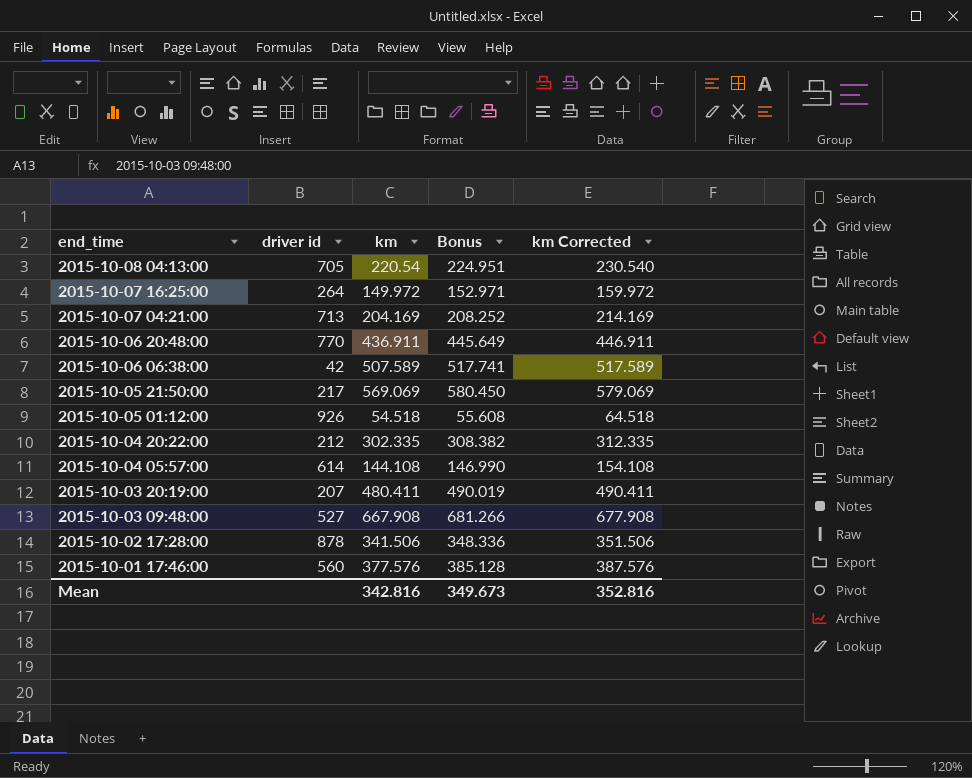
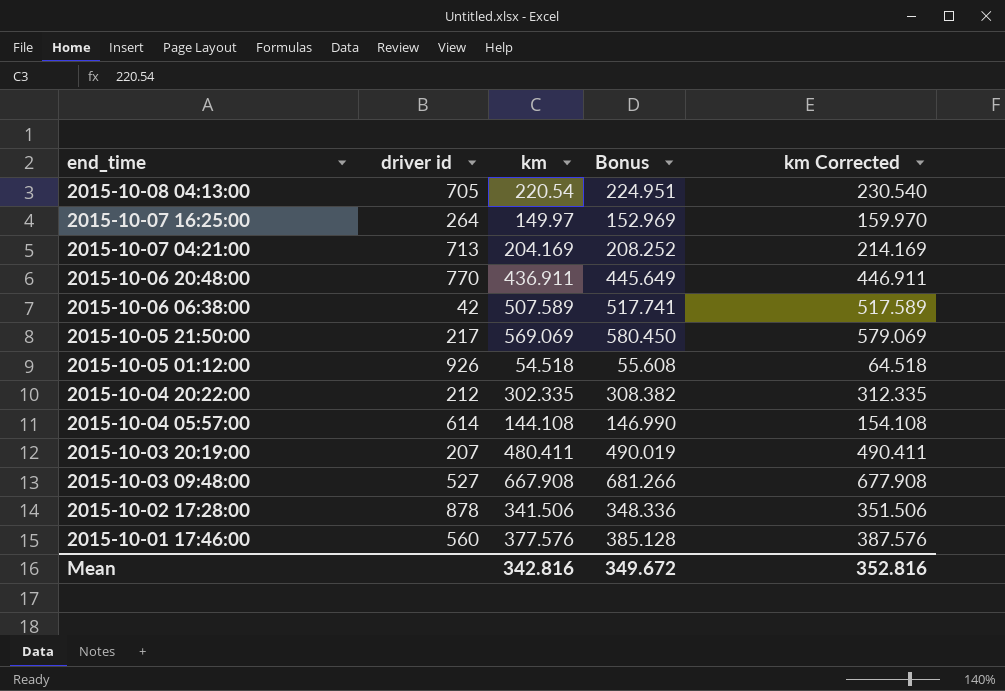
2015-10-07 16:25:00 | km: 149.972 -> 149.97
2015-10-07 16:25:00 | Bonus: 152.971 -> 152.969
2015-10-07 16:25:00 | km Corrected: 159.972 -> 159.970
Mean | Bonus: 349.673 -> 349.672

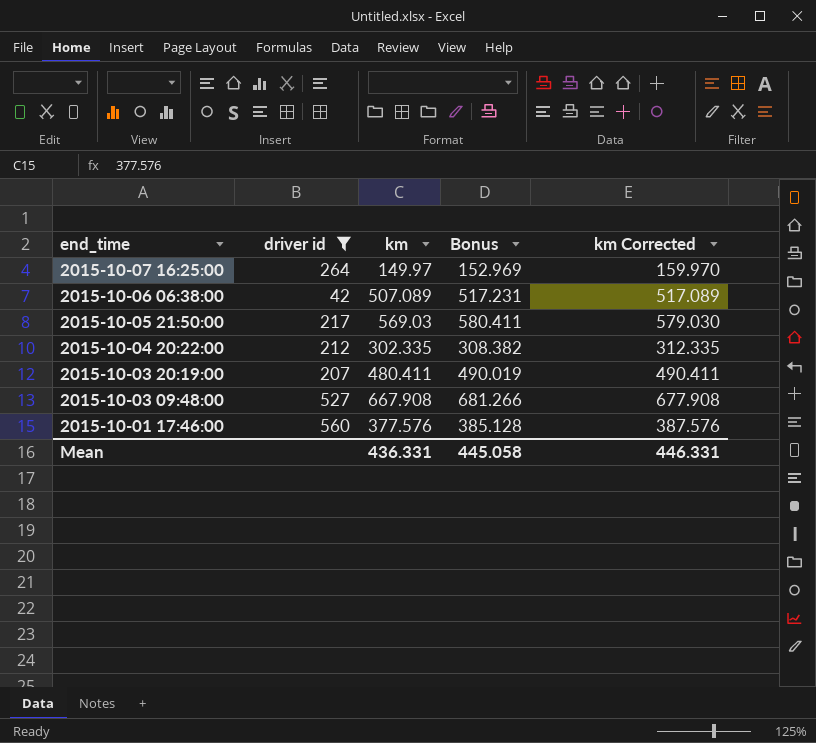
filter: none -> driver id <= 560
2015-10-06 06:38:00 | km: 507.589 -> 507.089
2015-10-06 06:38:00 | Bonus: 517.741 -> 517.231
2015-10-06 06:38:00 | km Corrected: 517.589 -> 517.089
2015-10-05 21:50:00 | km: 569.069 -> 569.03
2015-10-05 21:50:00 | Bonus: 580.450 -> 580.411
2015-10-05 21:50:00 | km Corrected: 579.069 -> 579.030
Mean | km: 342.816 -> 436.331
Mean | Bonus: 349.672 -> 445.058
Mean | km Corrected: 352.816 -> 446.331

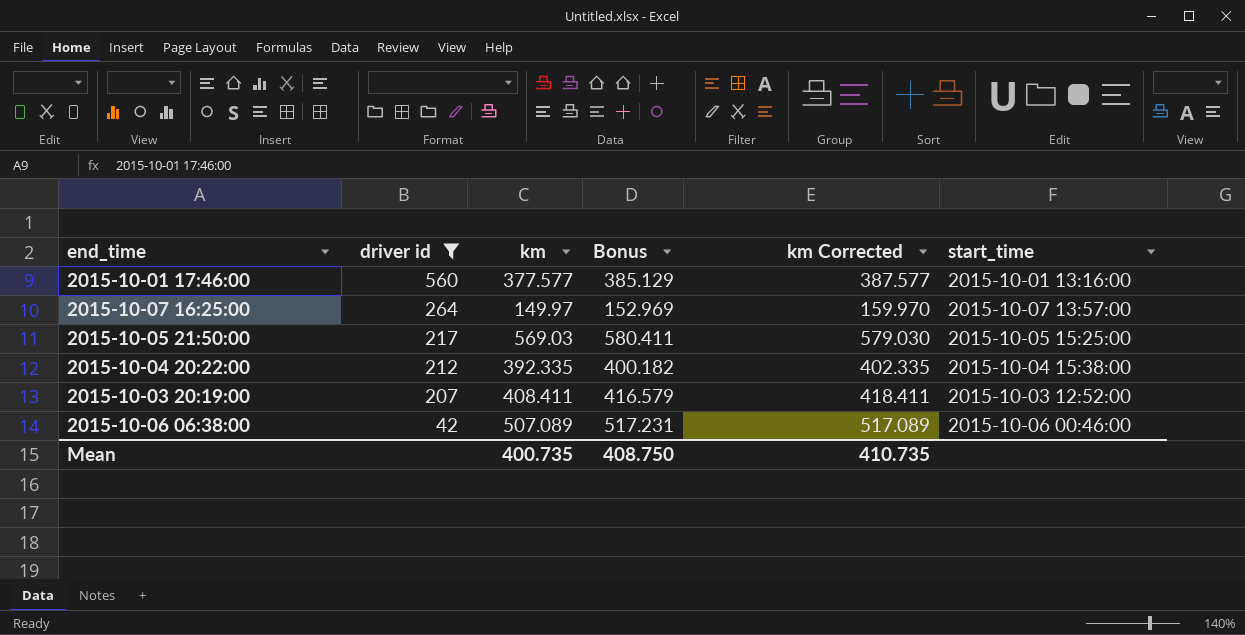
row order: end_time descending -> driver id descending
column start_time | position: none -> 6
row 2015-10-03 09:48:00: 527 | 667.908 | 681.266 | 677.908 -> none
2015-10-01 17:46:00 | km: 377.576 -> 377.577
2015-10-01 17:46:00 | Bonus: 385.128 -> 385.129
2015-10-01 17:46:00 | km Corrected: 387.576 -> 387.577
2015-10-04 20:22:00 | km: 302.335 -> 392.335
2015-10-04 20:22:00 | Bonus: 308.382 -> 400.182
2015-10-04 20:22:00 | km Corrected: 312.335 -> 402.335
2015-10-03 20:19:00 | km: 480.411 -> 408.411
2015-10-03 20:19:00 | Bonus: 490.019 -> 416.579
2015-10-03 20:19:00 | km Corrected: 490.411 -> 418.411
Mean | km: 436.331 -> 400.735
Mean | Bonus: 445.058 -> 408.750
Mean | km Corrected: 446.331 -> 410.735

